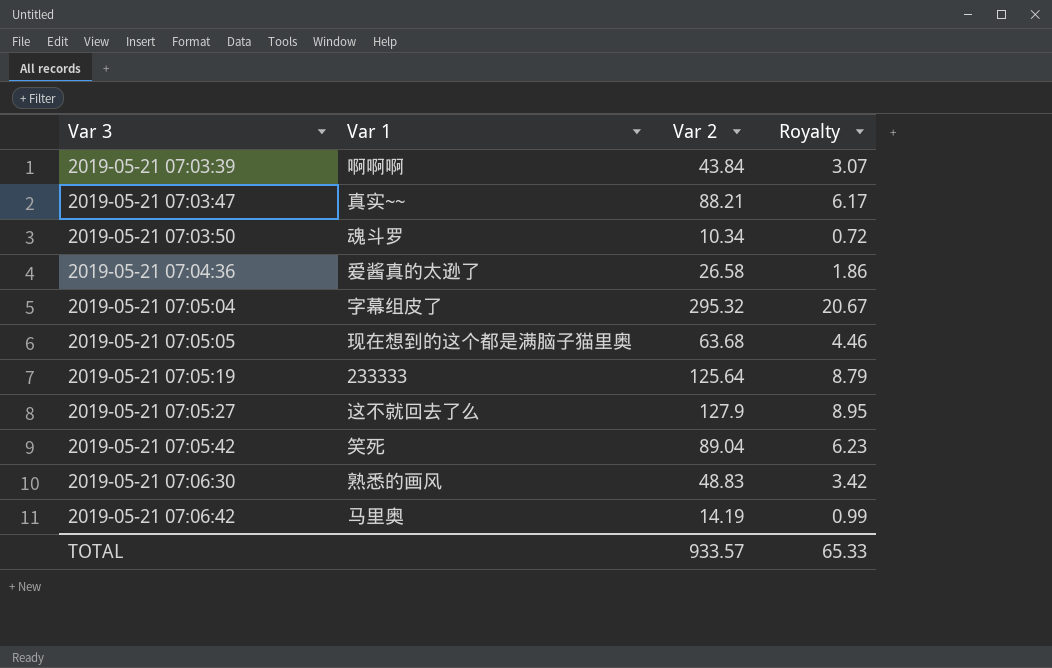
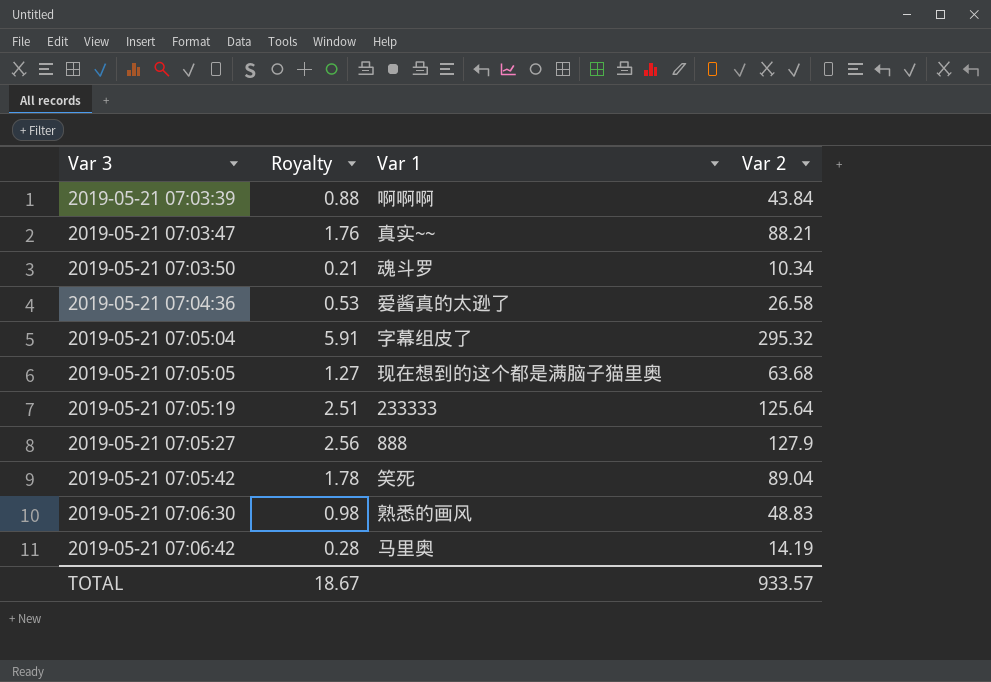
column Royalty | formula: [Var 2] * 0.07 -> [Var 2] * 0.02
column Royalty | position: 4 -> 2
2019-05-21 07:05:27 | Var 1: 这不就回去了么 -> 888
TOTAL | Royalty: 65.33 -> 18.67

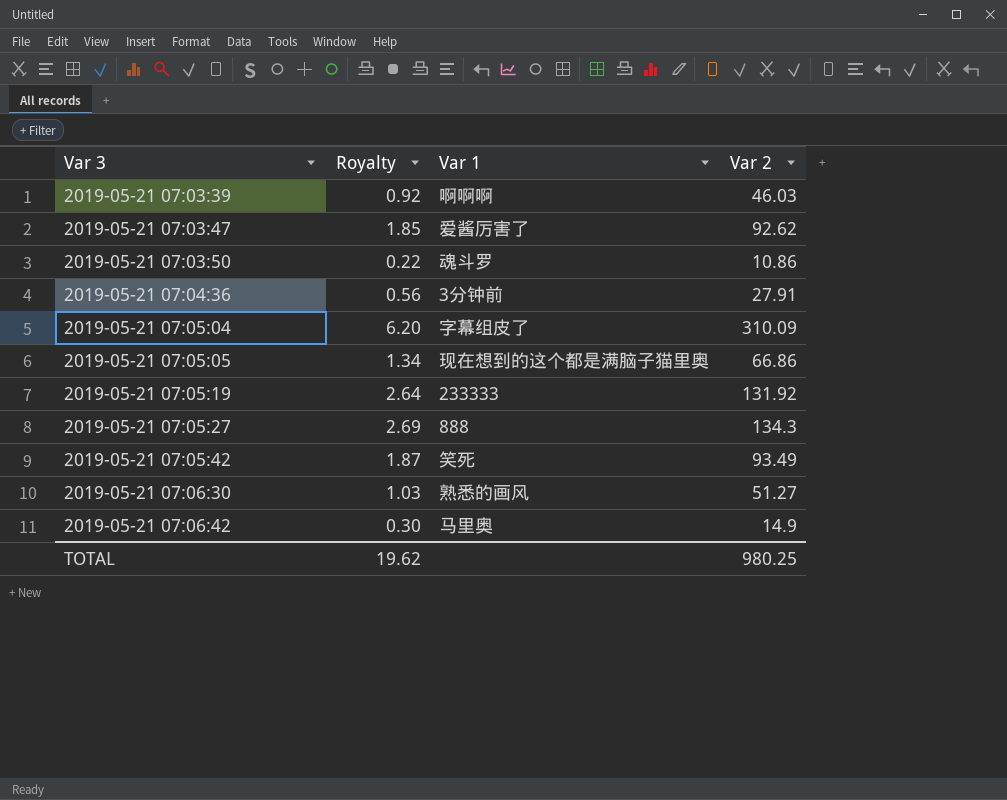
2019-05-21 07:03:39 | Royalty: 0.88 -> 0.92
2019-05-21 07:03:39 | Var 2: 43.84 -> 46.03
2019-05-21 07:03:47 | Royalty: 1.76 -> 1.85
2019-05-21 07:03:47 | Var 1: 真实~~ -> 爱酱厉害了
2019-05-21 07:03:47 | Var 2: 88.21 -> 92.62
2019-05-21 07:03:50 | Royalty: 0.21 -> 0.22
2019-05-21 07:03:50 | Var 2: 10.34 -> 10.86
2019-05-21 07:04:36 | Royalty: 0.53 -> 0.56
2019-05-21 07:04:36 | Var 1: 爱酱真的太逊了 -> 3分钟前
2019-05-21 07:04:36 | Var 2: 26.58 -> 27.91
2019-05-21 07:05:04 | Royalty: 5.91 -> 6.20
2019-05-21 07:05:04 | Var 2: 295.32 -> 310.09
2019-05-21 07:05:05 | Royalty: 1.27 -> 1.34
2019-05-21 07:05:05 | Var 2: 63.68 -> 66.86
2019-05-21 07:05:19 | Royalty: 2.51 -> 2.64
2019-05-21 07:05:19 | Var 2: 125.64 -> 131.92
2019-05-21 07:05:27 | Royalty: 2.56 -> 2.69
2019-05-21 07:05:27 | Var 2: 127.9 -> 134.3
2019-05-21 07:05:42 | Royalty: 1.78 -> 1.87
2019-05-21 07:05:42 | Var 2: 89.04 -> 93.49
2019-05-21 07:06:30 | Royalty: 0.98 -> 1.03
2019-05-21 07:06:30 | Var 2: 48.83 -> 51.27
2019-05-21 07:06:42 | Royalty: 0.28 -> 0.30
2019-05-21 07:06:42 | Var 2: 14.19 -> 14.9
TOTAL | Royalty: 18.67 -> 19.62
TOTAL | Var 2: 933.57 -> 980.25

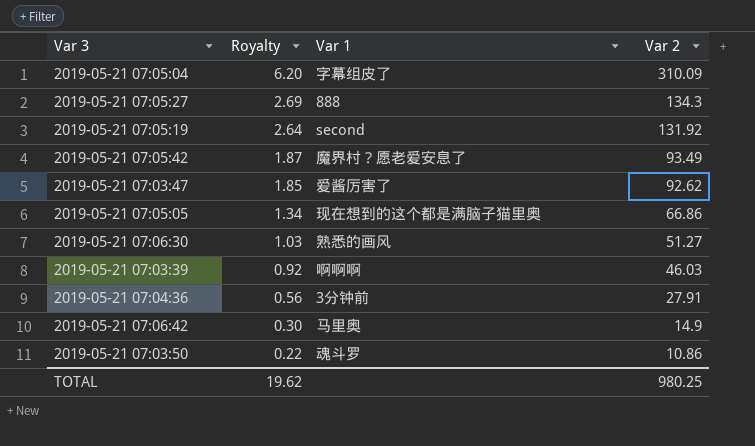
row order: Var 3 ascending -> Royalty descending
2019-05-21 07:05:19 | Var 1: 233333 -> second
2019-05-21 07:05:42 | Var 1: 笑死 -> 魔界村？愿老爱安息了

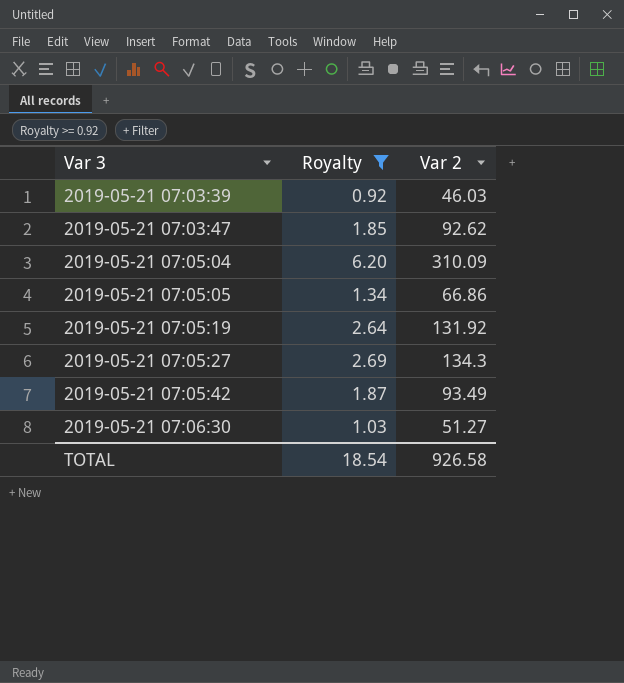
filter: none -> Royalty >= 0.92
row order: Royalty descending -> Var 3 ascending
column Var 1 | position: 3 -> none
TOTAL | Royalty: 19.62 -> 18.54
TOTAL | Var 2: 980.25 -> 926.58

